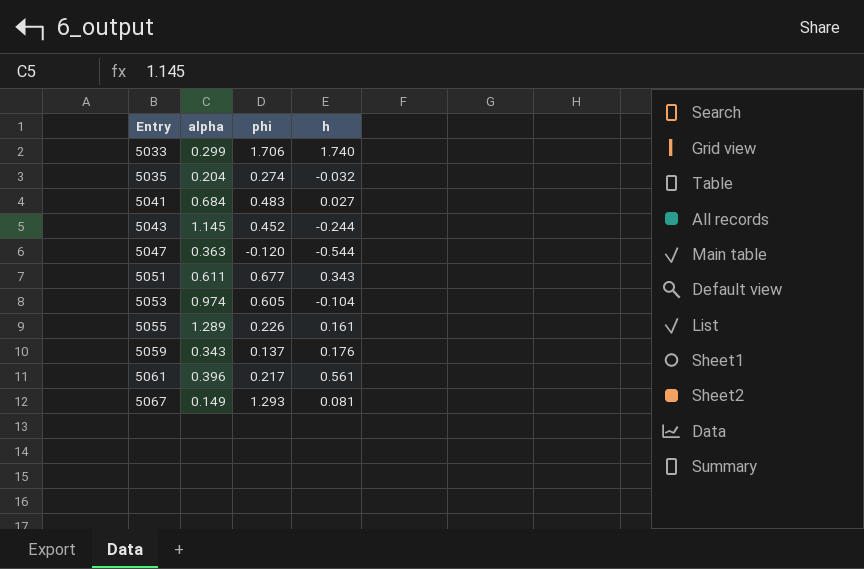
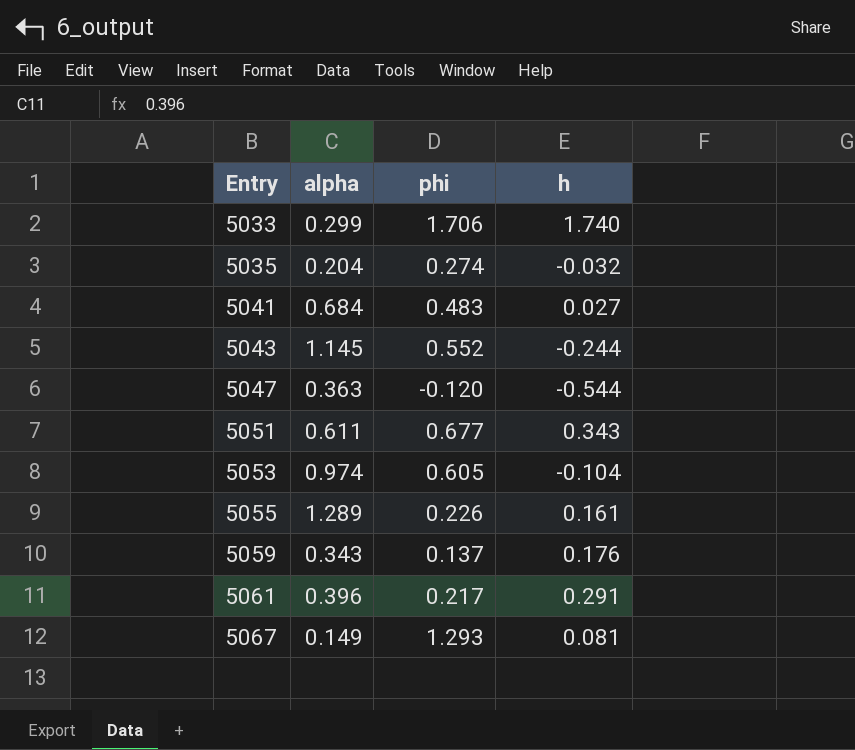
5043 | phi: 0.452 -> 0.552
5061 | h: 0.561 -> 0.291

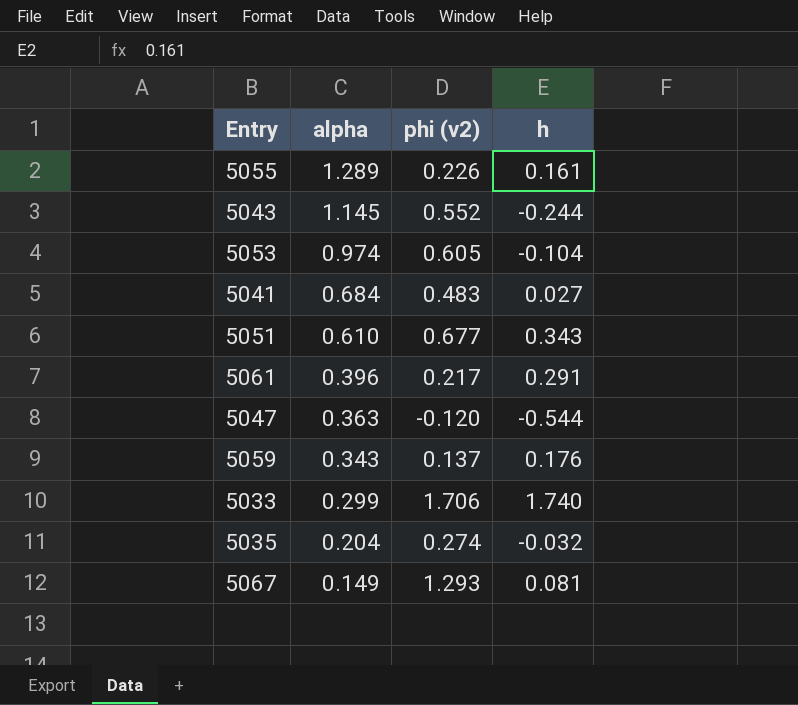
row order: Entry ascending -> alpha descending
column name: phi -> phi (v2)
5051 | alpha: 0.611 -> 0.610

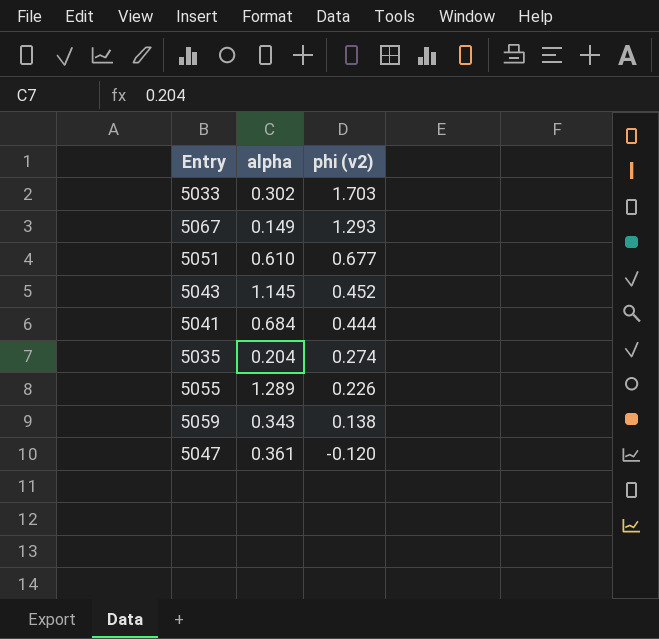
row order: alpha descending -> phi (v2) descending
column h | position: 4 -> none
row 5053: 0.974 | 0.605 | -0.104 -> none
row 5061: 0.396 | 0.217 | 0.291 -> none
5033 | alpha: 0.299 -> 0.302
5033 | phi (v2): 1.706 -> 1.703
5043 | phi (v2): 0.552 -> 0.452
5041 | phi (v2): 0.483 -> 0.444
5059 | phi (v2): 0.137 -> 0.138
5047 | alpha: 0.363 -> 0.361

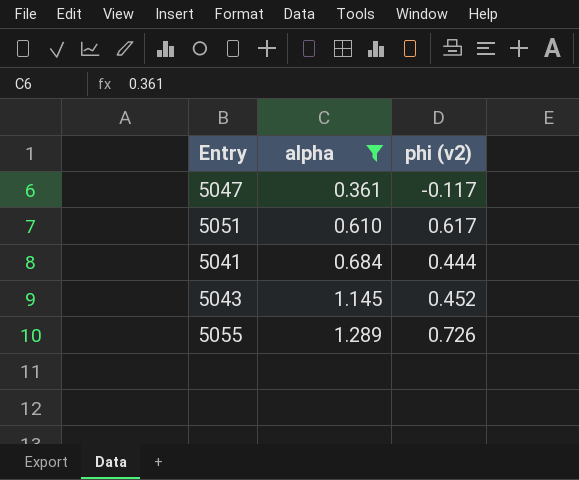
filter: none -> alpha >= 0.361
row order: phi (v2) descending -> alpha ascending
5047 | phi (v2): -0.120 -> -0.117
5051 | phi (v2): 0.677 -> 0.617
5055 | phi (v2): 0.226 -> 0.726

